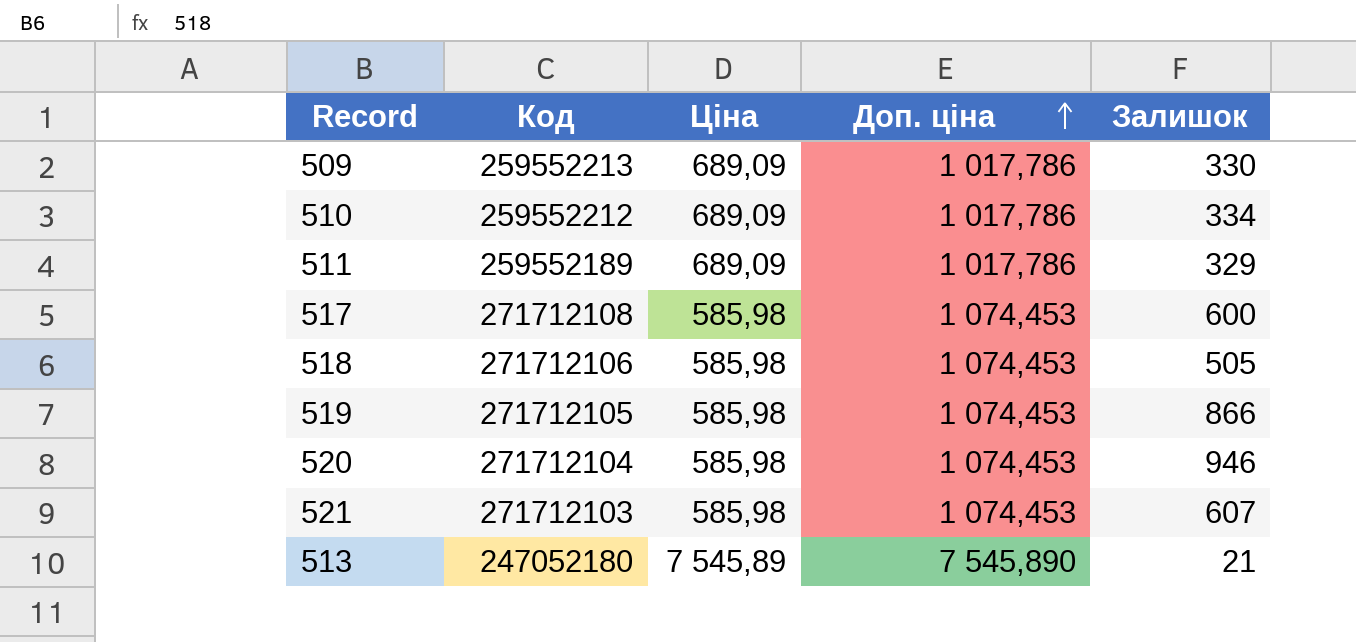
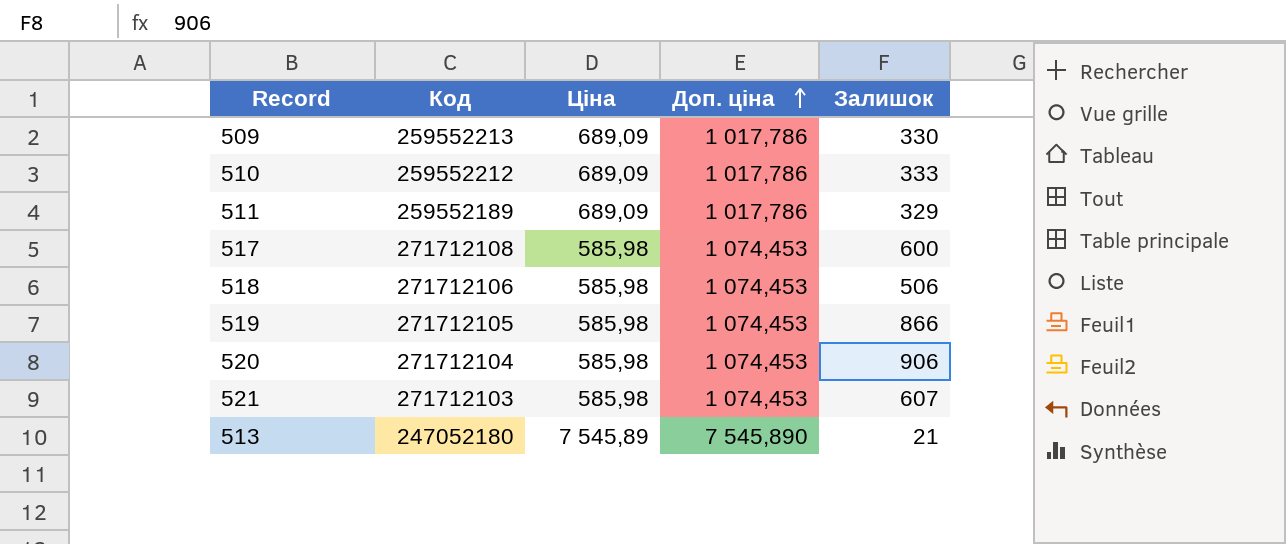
510 | Залишок: 334 -> 333
518 | Залишок: 505 -> 506
520 | Залишок: 946 -> 906

